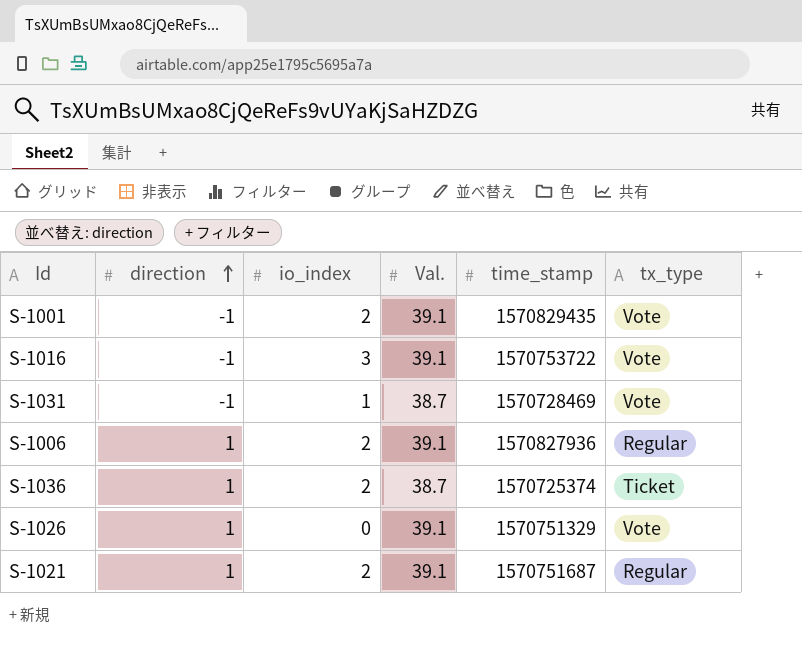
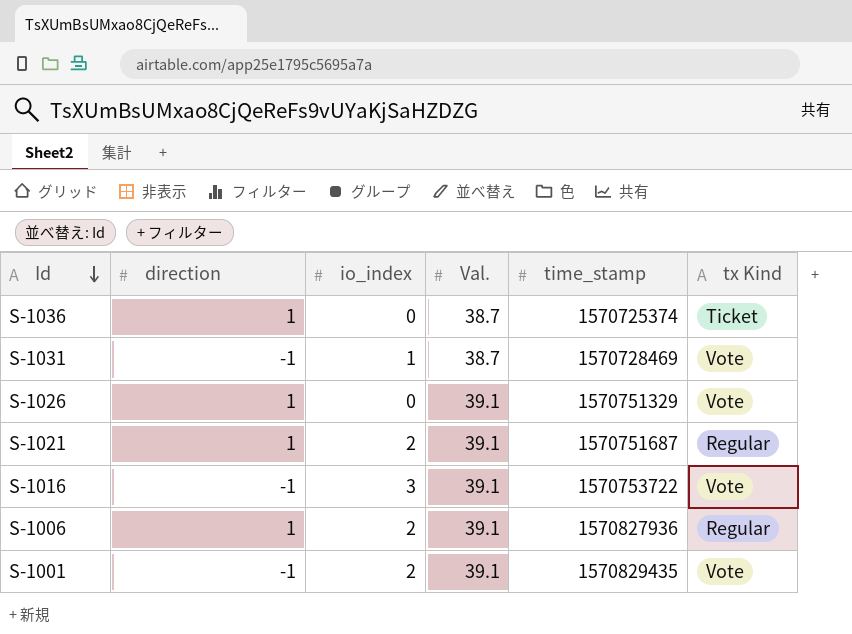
row order: direction ascending -> Id descending
column name: tx_type -> tx Kind
S-1036 | io_index: 2 -> 0

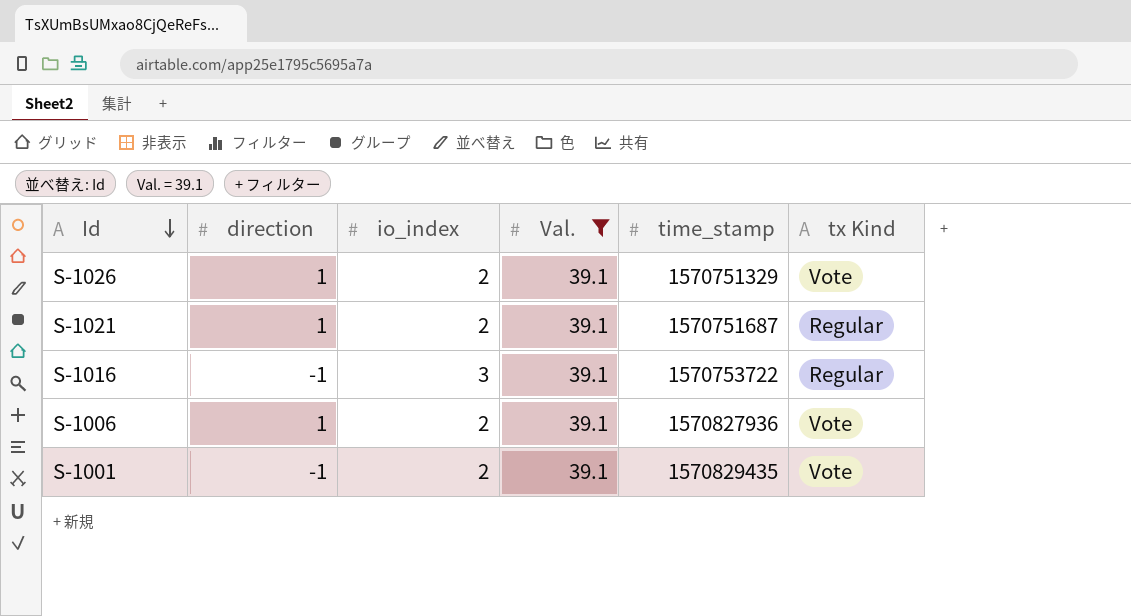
filter: none -> Val. = 39.1
S-1026 | io_index: 0 -> 2
S-1016 | tx Kind: Vote -> Regular
S-1006 | tx Kind: Regular -> Vote

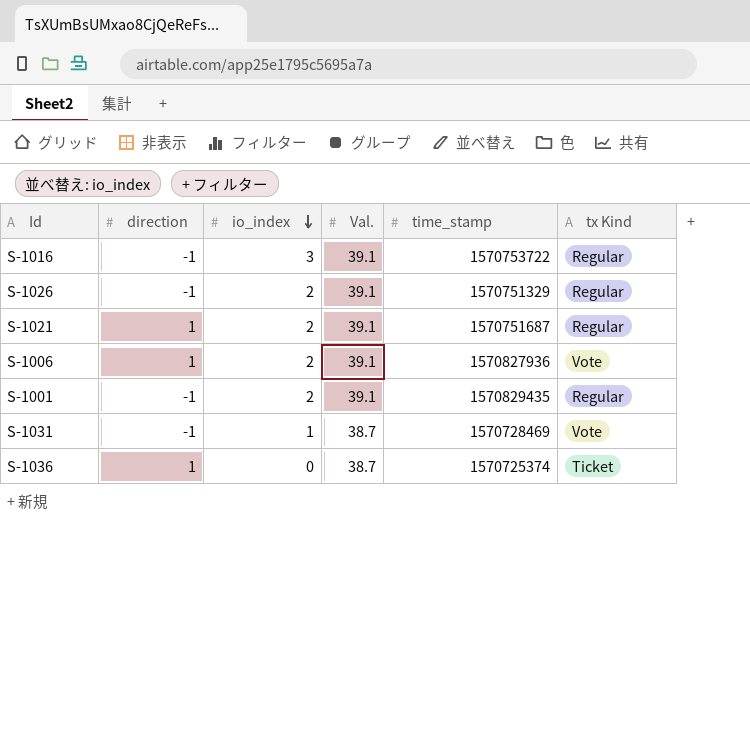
filter: Val. = 39.1 -> none
row order: Id descending -> io_index descending
S-1026 | direction: 1 -> -1
S-1026 | tx Kind: Vote -> Regular
S-1001 | tx Kind: Vote -> Regular

